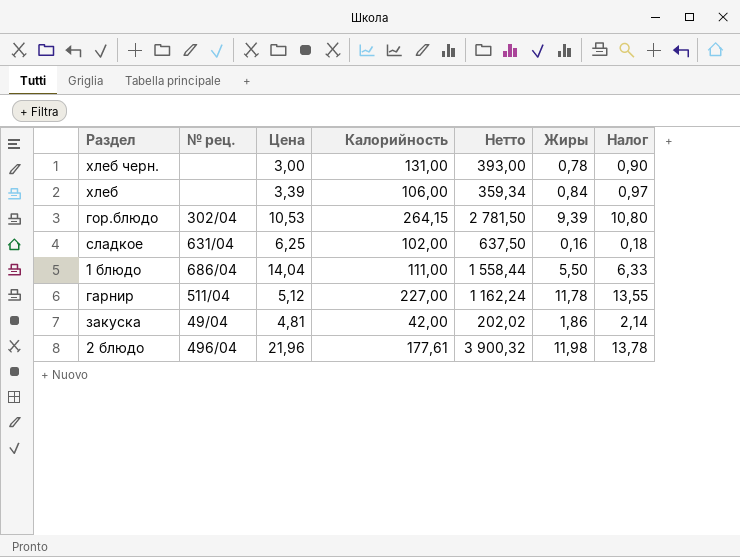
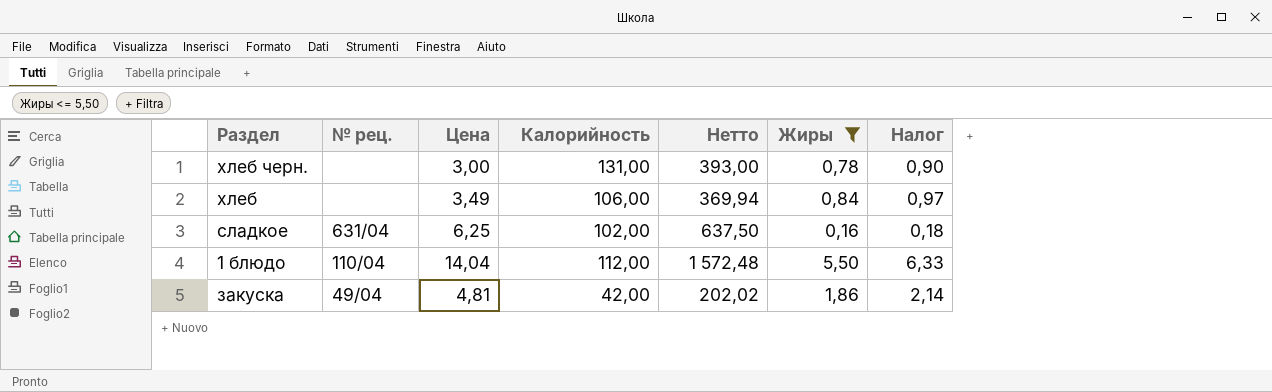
filter: none -> Жиры <= 5,50
хлеб | Цена: 3,39 -> 3,49
хлеб | Нетто: 359,34 -> 369,94
1 блюдо | № рец.: 686/04 -> 110/04
1 блюдо | Калорийность: 111,00 -> 112,00
1 блюдо | Нетто: 1 558,44 -> 1 572,48

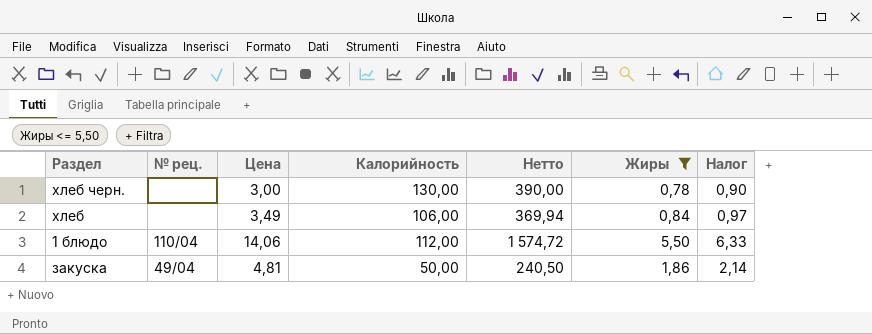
row сладкое: 631/04 | 6,25 | 102,00 | 637,50 | 0,16 | 0,18 -> none
хлеб черн. | Калорийность: 131,00 -> 130,00
хлеб черн. | Нетто: 393,00 -> 390,00
1 блюдо | Цена: 14,04 -> 14,06
1 блюдо | Нетто: 1 572,48 -> 1 574,72
закуска | Калорийность: 42,00 -> 50,00
закуска | Нетто: 202,02 -> 240,50

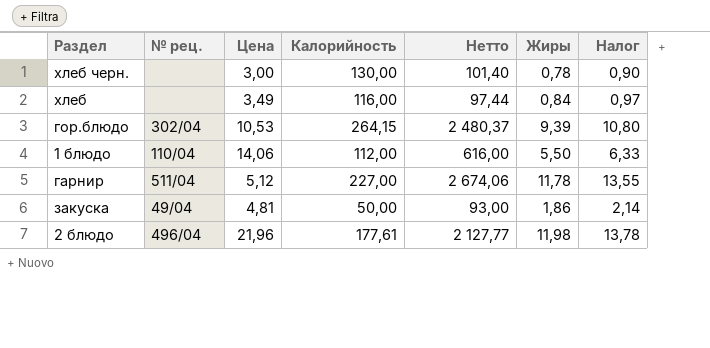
filter: Жиры <= 5,50 -> none
column Нетто | formula: [Цена] * [Калорийность] -> [Калорийность] * [Жиры]
хлеб | Калорийность: 106,00 -> 116,00

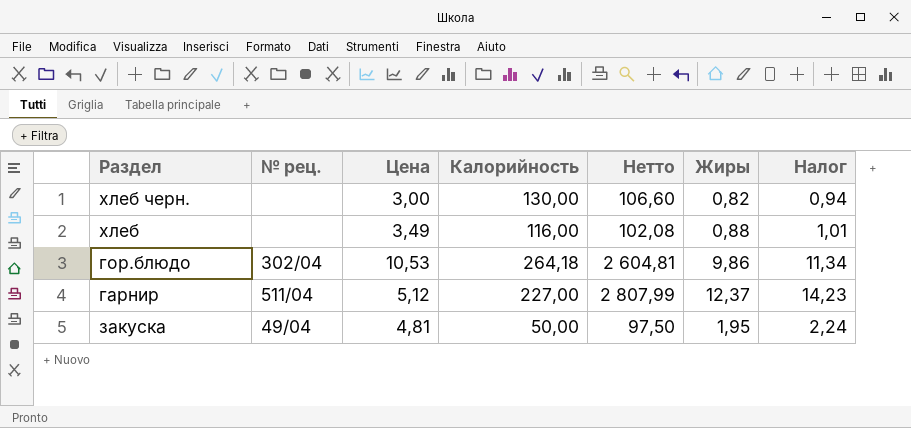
row 1 блюдо: 110/04 | 14,06 | 112,00 | 616,00 | 5,50 | 6,33 -> none
row 2 блюдо: 496/04 | 21,96 | 177,61 | 2 127,77 | 11,98 | 13,78 -> none
хлеб черн. | Нетто: 101,40 -> 106,60
хлеб черн. | Жиры: 0,78 -> 0,82
хлеб черн. | Налог: 0,90 -> 0,94
хлеб | Нетто: 97,44 -> 102,08
хлеб | Жиры: 0,84 -> 0,88
хлеб | Налог: 0,97 -> 1,01
гор.блюдо | Калорийность: 264,15 -> 264,18
гор.блюдо | Нетто: 2 480,37 -> 2 604,81
гор.блюдо | Жиры: 9,39 -> 9,86
гор.блюдо | Налог: 10,80 -> 11,34
гарнир | Нетто: 2 674,06 -> 2 807,99
гарнир | Жиры: 11,78 -> 12,37
гарнир | Налог: 13,55 -> 14,23
закуска | Нетто: 93,00 -> 97,50
закуска | Жиры: 1,86 -> 1,95
закуска | Налог: 2,14 -> 2,24

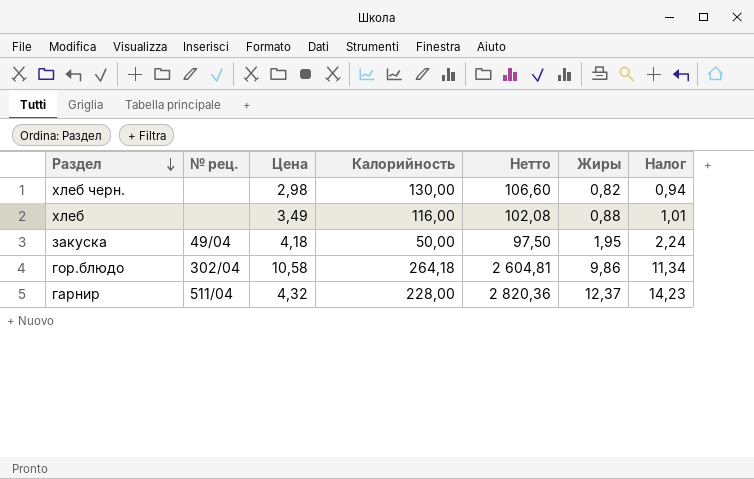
row order: none -> Раздел descending
хлеб черн. | Цена: 3,00 -> 2,98
закуска | Цена: 4,81 -> 4,18
гор.блюдо | Цена: 10,53 -> 10,58
гарнир | Цена: 5,12 -> 4,32
гарнир | Калорийность: 227,00 -> 228,00
гарнир | Нетто: 2 807,99 -> 2 820,36

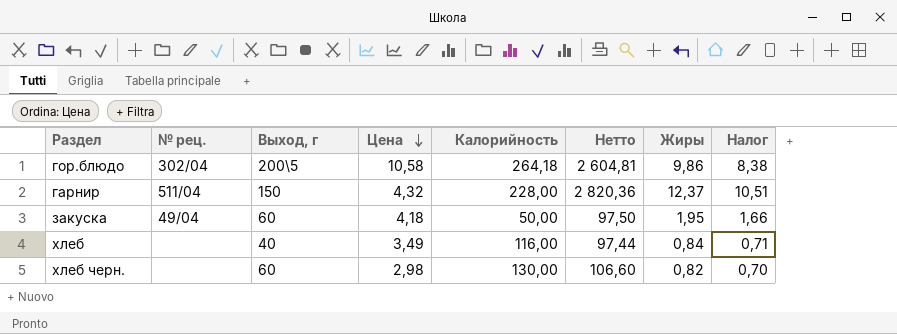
row order: Раздел descending -> Цена descending
column Выход, г | position: none -> 3
column Налог | formula: [Жиры] * 1,15 -> [Жиры] * 0,85
хлеб | Нетто: 102,08 -> 97,44
хлеб | Жиры: 0,88 -> 0,84

